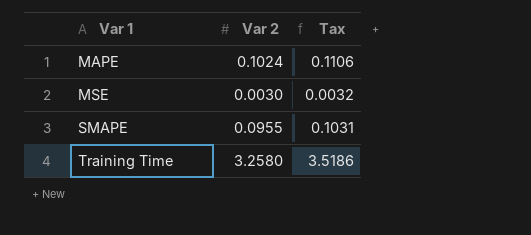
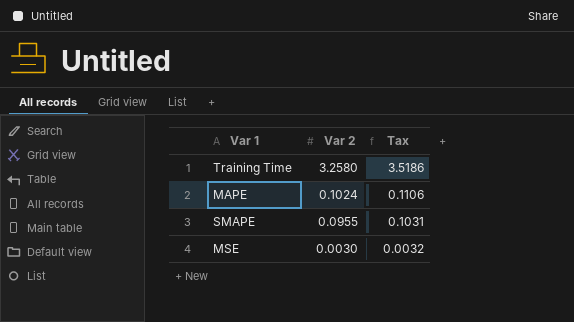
row order: Var 1 ascending -> Var 2 descending

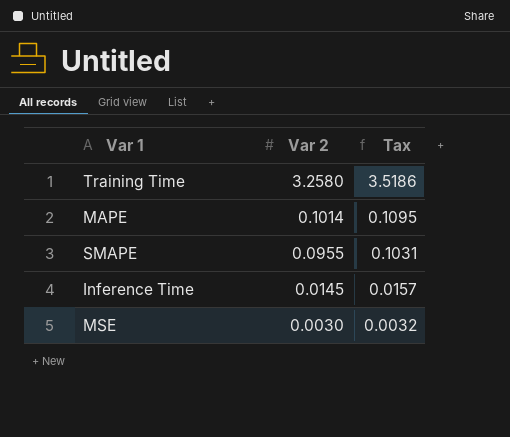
MAPE | Var 2: 0.1024 -> 0.1014
MAPE | Tax: 0.1106 -> 0.1095
row Inference Time: none -> 0.0145 | 0.0157

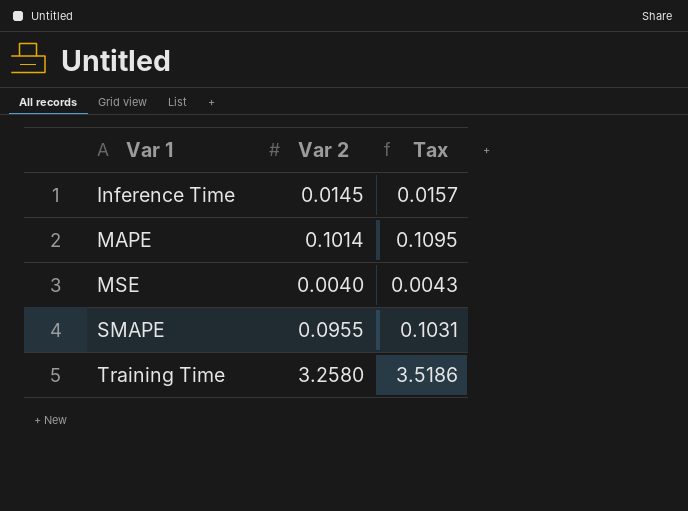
row order: Var 2 descending -> Var 1 ascending
MSE | Var 2: 0.0030 -> 0.0040
MSE | Tax: 0.0032 -> 0.0043

